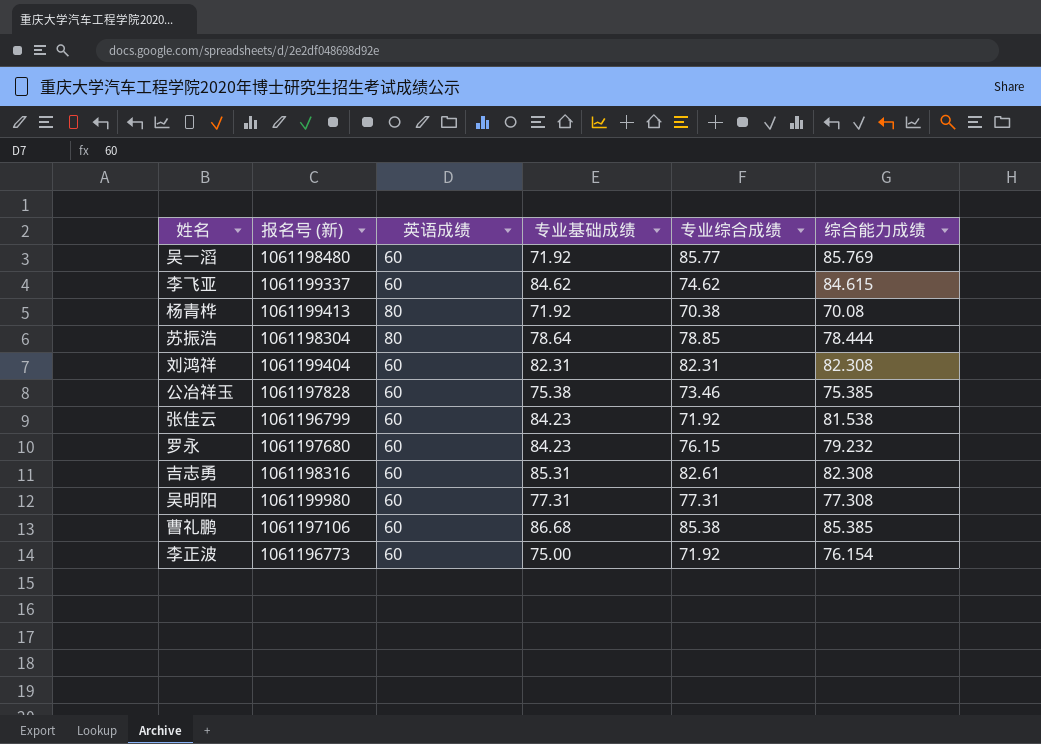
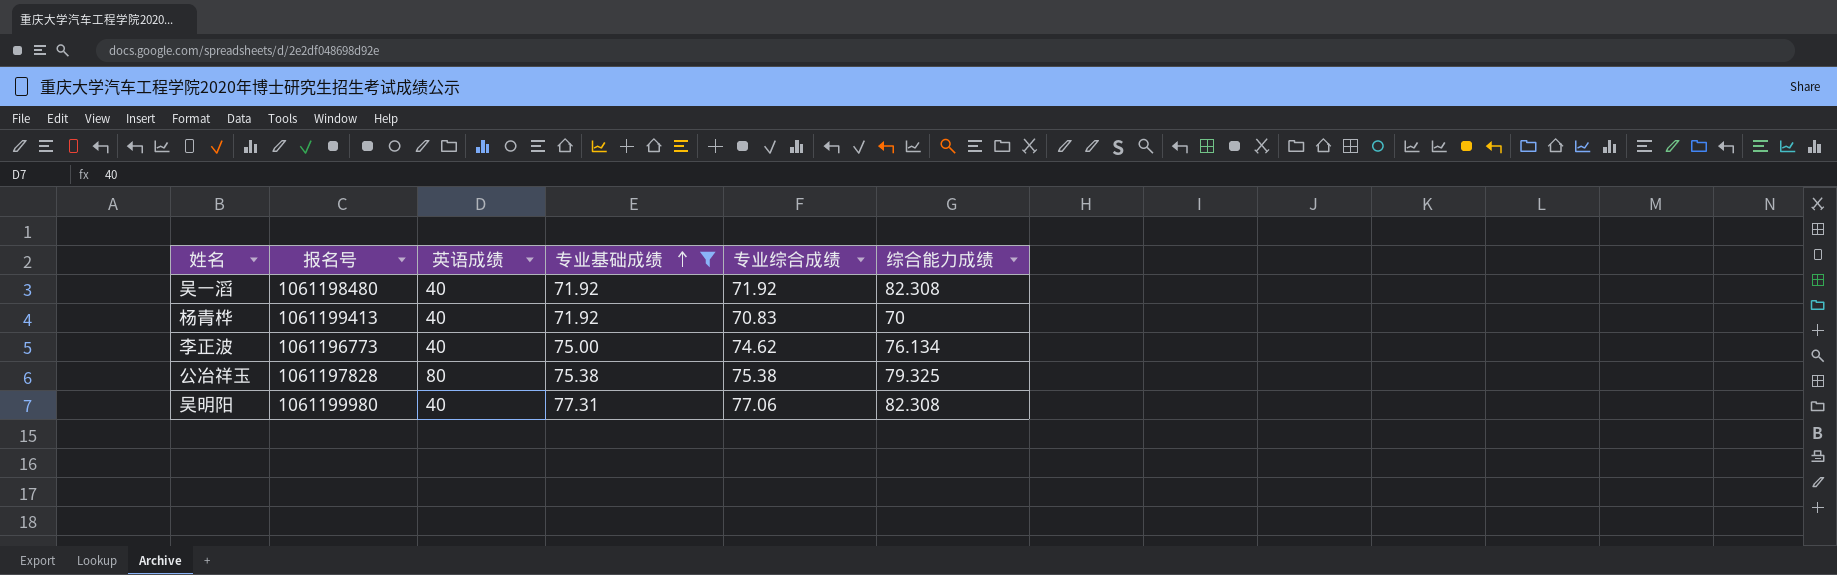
filter: none -> 专业基础成绩 <= 77.31
row order: none -> 专业基础成绩 ascending
column name: 报名号 (新) -> 报名号
吴一滔 | 英语成绩: 60 -> 40
吴一滔 | 专业综合成绩: 85.77 -> 71.92
吴一滔 | 综合能力成绩: 85.769 -> 82.308
杨青桦 | 英语成绩: 80 -> 40
杨青桦 | 专业综合成绩: 70.38 -> 70.83
杨青桦 | 综合能力成绩: 70.08 -> 70
李正波 | 英语成绩: 60 -> 40
李正波 | 专业综合成绩: 71.92 -> 74.62
李正波 | 综合能力成绩: 76.154 -> 76.134
公冶祥玉 | 英语成绩: 60 -> 80
公冶祥玉 | 专业综合成绩: 73.46 -> 75.38
公冶祥玉 | 综合能力成绩: 75.385 -> 79.325
吴明阳 | 英语成绩: 60 -> 40
吴明阳 | 专业综合成绩: 77.31 -> 77.06
吴明阳 | 综合能力成绩: 77.308 -> 82.308

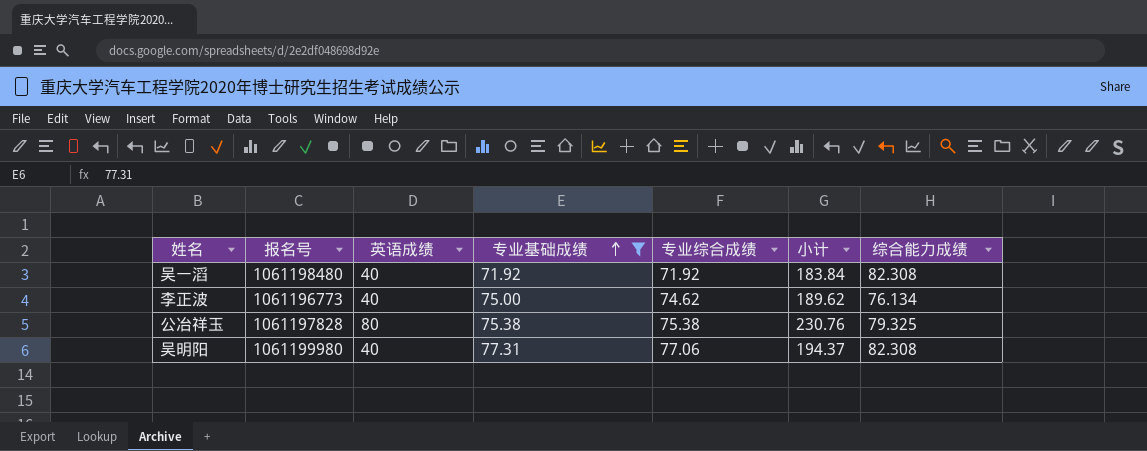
column 小计 | formula: none -> [英语成绩] + [专业基础成绩] + [专业综合成绩]
row 杨青桦: 1061199413 | 40 | 71.92 | 70.83 | 70 -> none

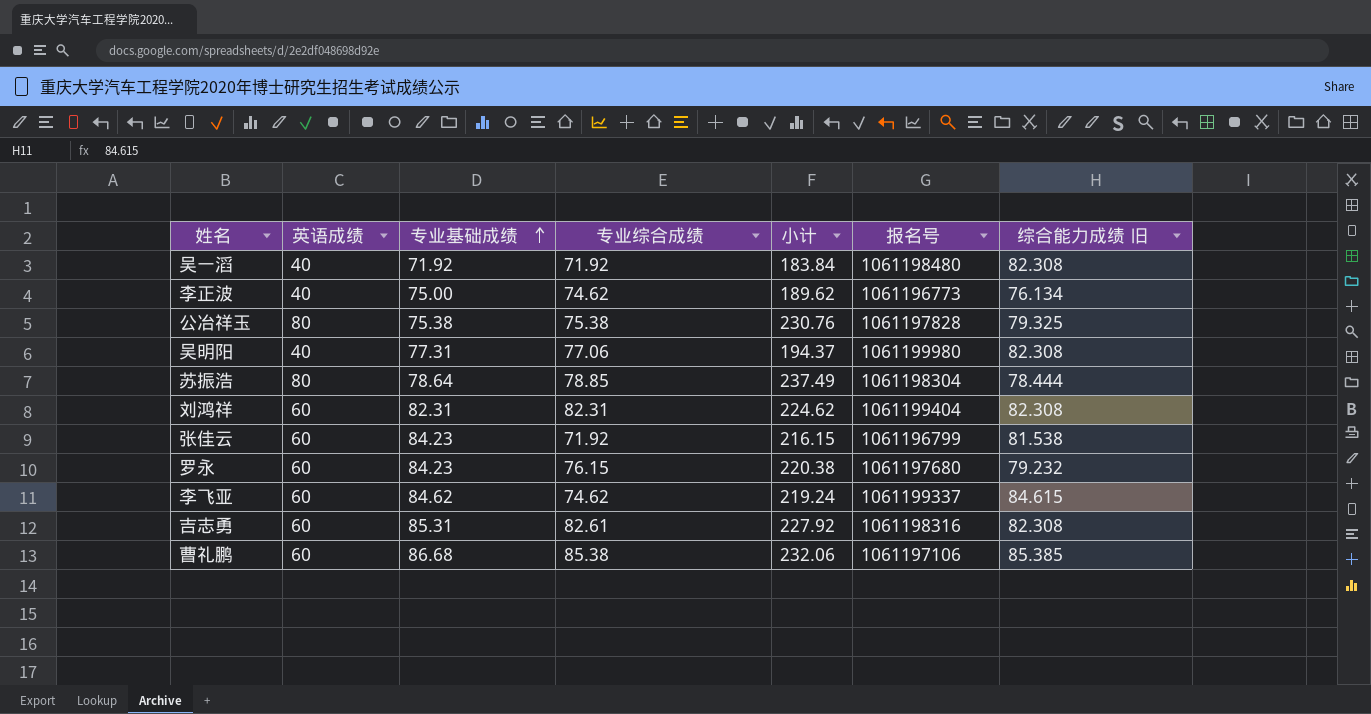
filter: 专业基础成绩 <= 77.31 -> none
column 报名号 | position: 2 -> 6
column name: 综合能力成绩 -> 综合能力成绩 旧

